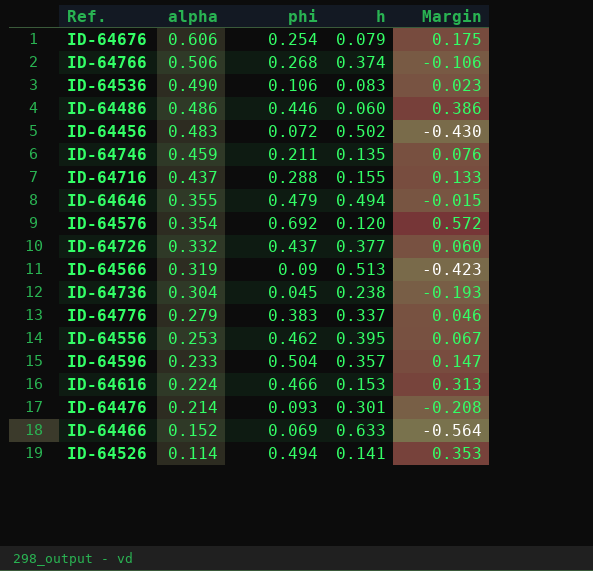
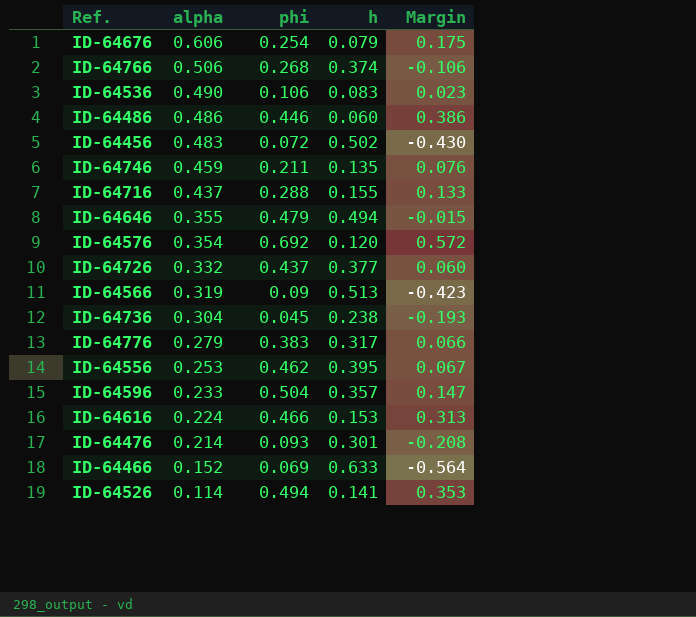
ID-64776 | h: 0.337 -> 0.317
ID-64776 | Margin: 0.046 -> 0.066

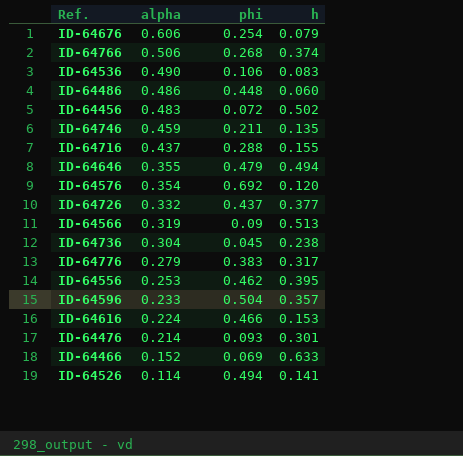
column Margin | formula: [phi] - [h] -> none
ID-64486 | phi: 0.446 -> 0.448

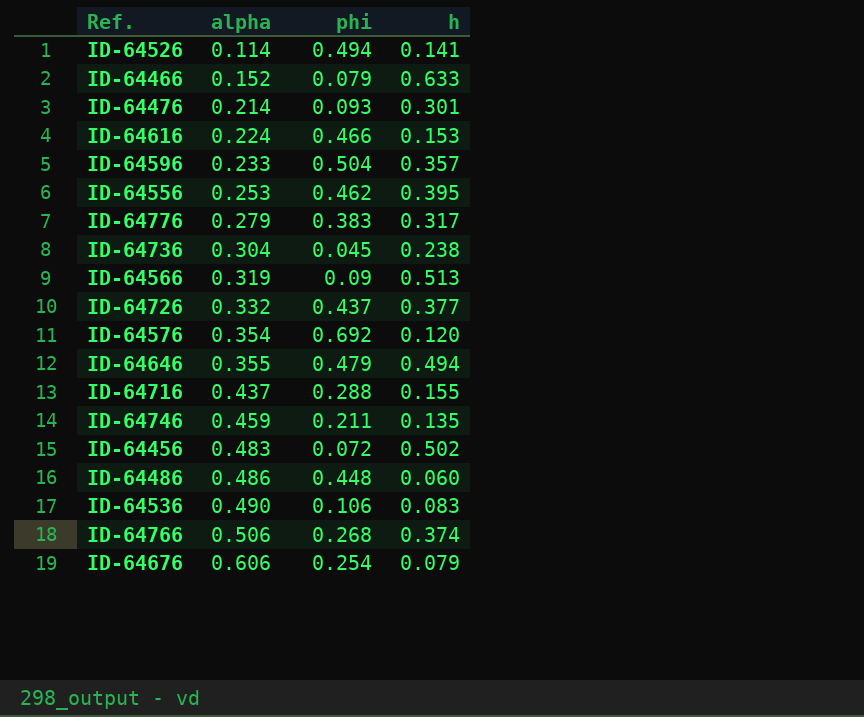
row order: alpha descending -> alpha ascending
ID-64466 | phi: 0.069 -> 0.079

